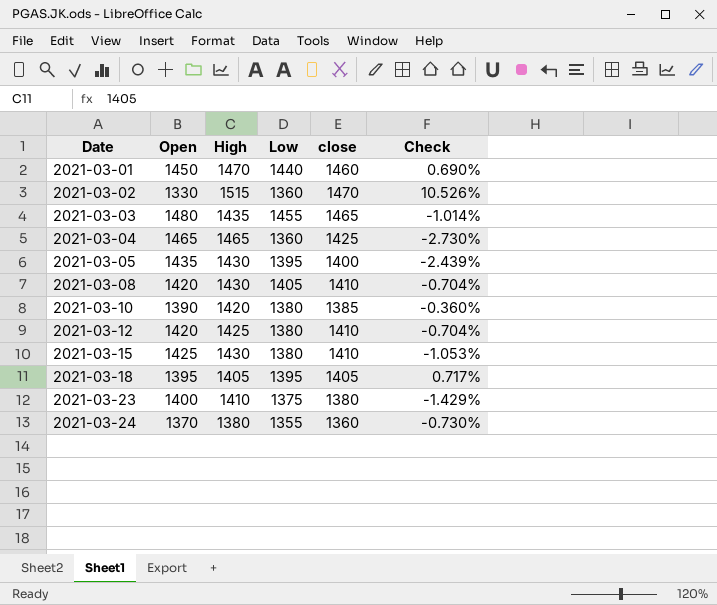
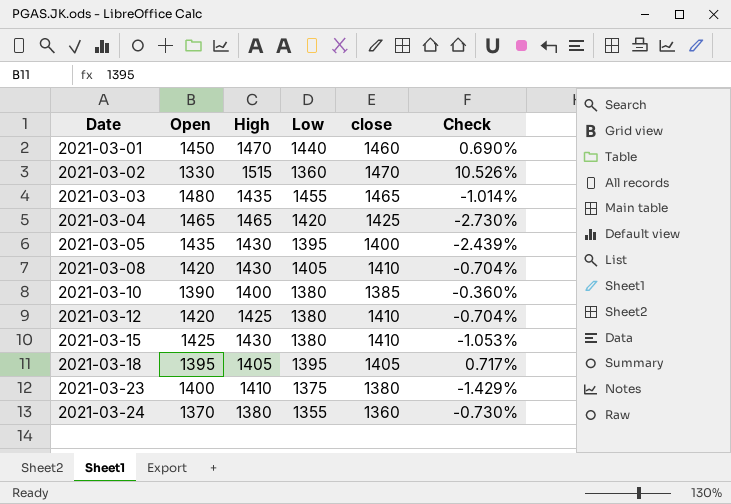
2021-03-04 | Low: 1360 -> 1420
2021-03-10 | High: 1420 -> 1400

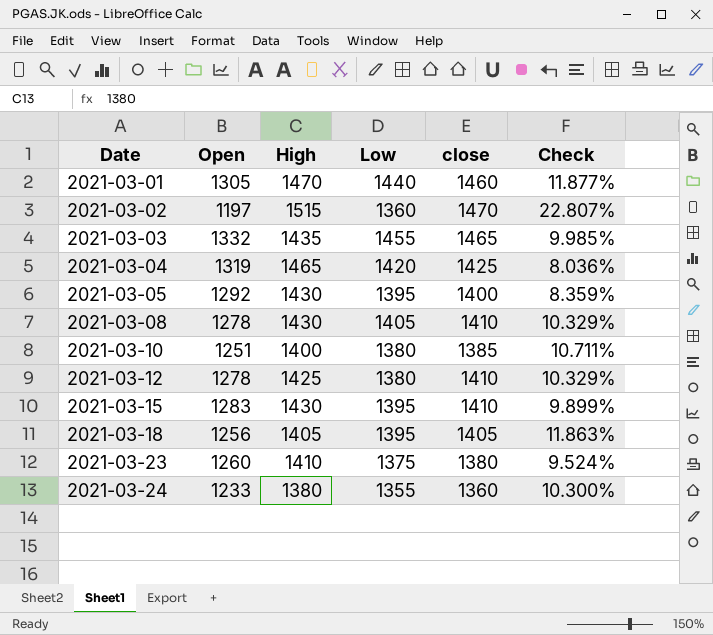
2021-03-01 | Open: 1450 -> 1305
2021-03-01 | Check: 0.690% -> 11.877%
2021-03-02 | Open: 1330 -> 1197
2021-03-02 | Check: 10.526% -> 22.807%
2021-03-03 | Open: 1480 -> 1332
2021-03-03 | Check: -1.014% -> 9.985%
2021-03-04 | Open: 1465 -> 1319
2021-03-04 | Check: -2.730% -> 8.036%
2021-03-05 | Open: 1435 -> 1292
2021-03-05 | Check: -2.439% -> 8.359%
2021-03-08 | Open: 1420 -> 1278
2021-03-08 | Check: -0.704% -> 10.329%
2021-03-10 | Open: 1390 -> 1251
2021-03-10 | Check: -0.360% -> 10.711%
2021-03-12 | Open: 1420 -> 1278
2021-03-12 | Check: -0.704% -> 10.329%
2021-03-15 | Open: 1425 -> 1283
2021-03-15 | Low: 1380 -> 1395
2021-03-15 | Check: -1.053% -> 9.899%
2021-03-18 | Open: 1395 -> 1256
2021-03-18 | Check: 0.717% -> 11.863%
2021-03-23 | Open: 1400 -> 1260
2021-03-23 | Check: -1.429% -> 9.524%
2021-03-24 | Open: 1370 -> 1233
2021-03-24 | Check: -0.730% -> 10.300%

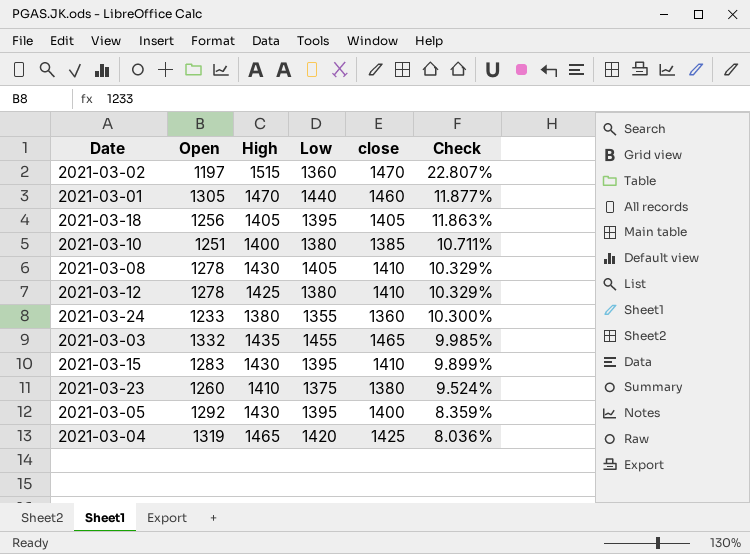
row order: Date ascending -> Check descending

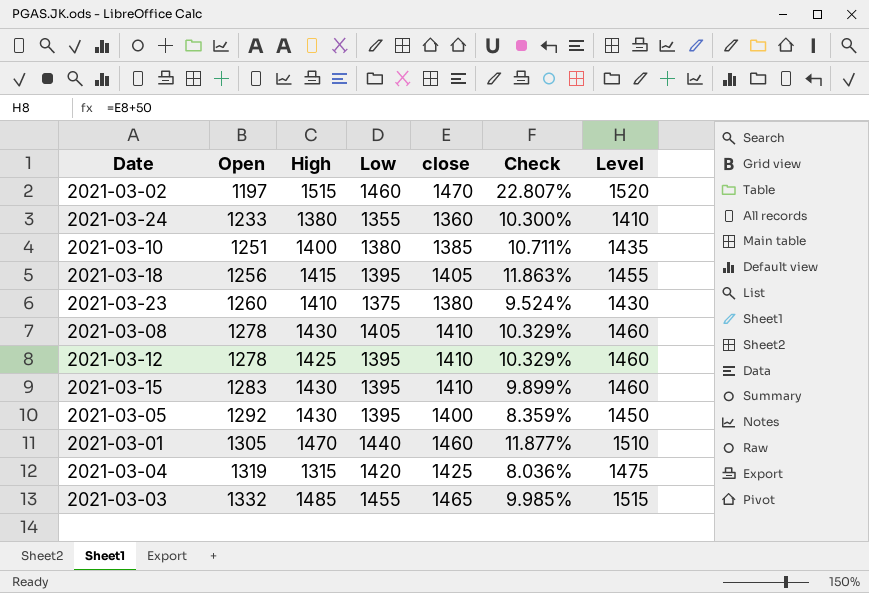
row order: Check descending -> Open ascending
column Level | formula: none -> [close] + 50
2021-03-02 | Low: 1360 -> 1460
2021-03-18 | High: 1405 -> 1415
2021-03-12 | Low: 1380 -> 1395
2021-03-04 | High: 1465 -> 1315
2021-03-03 | High: 1435 -> 1485

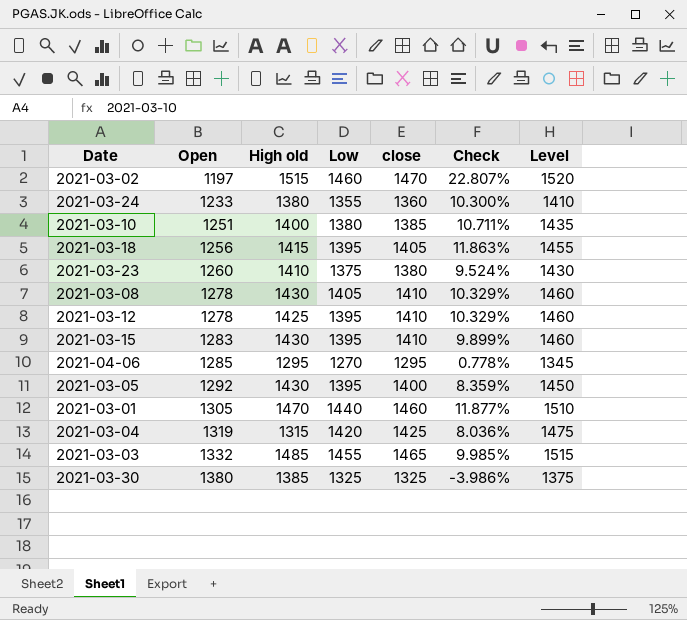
column name: High -> High old
row 2021-04-06: none -> 1285 | 1295 | 1270 | 1295 | 0.778% | 1345
row 2021-03-30: none -> 1380 | 1385 | 1325 | 1325 | -3.986% | 1375

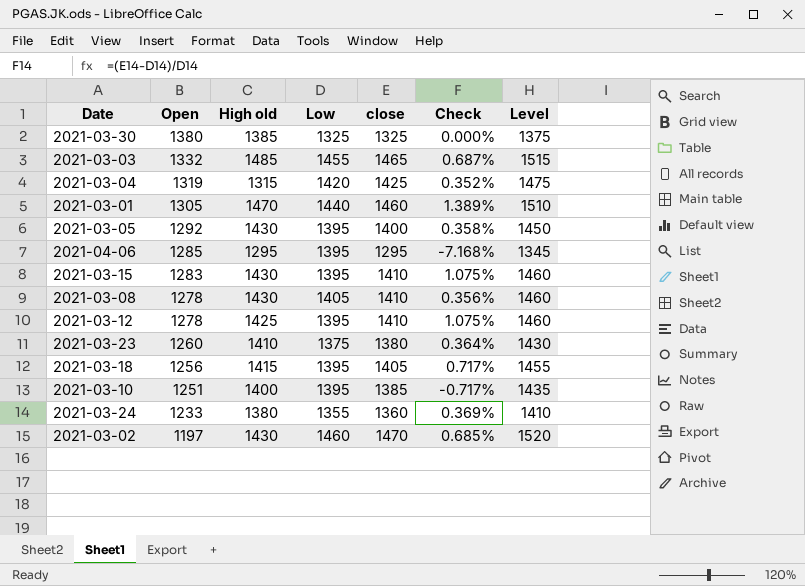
row order: Open ascending -> Open descending
column Check | formula: ([close] - [Open]) / [Open] -> ([close] - [Low]) / [Low]
2021-04-06 | Low: 1270 -> 1395
2021-03-10 | Low: 1380 -> 1395
2021-03-02 | High old: 1515 -> 1430

